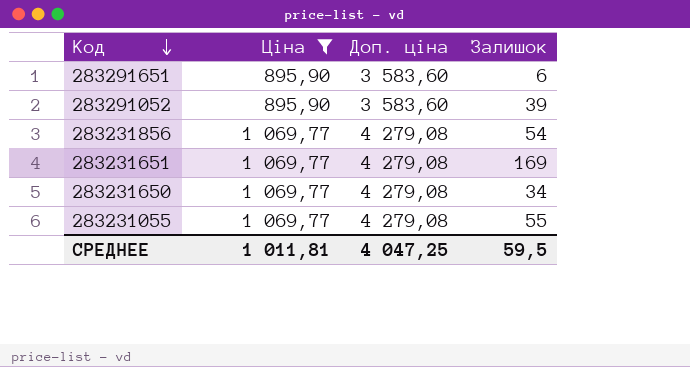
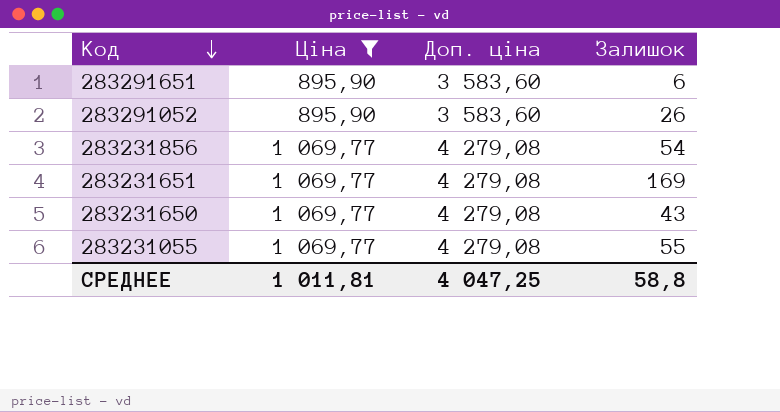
283291052 | Залишок: 39 -> 26
283231650 | Залишок: 34 -> 43
СРЕДНЕЕ | Залишок: 59,5 -> 58,8

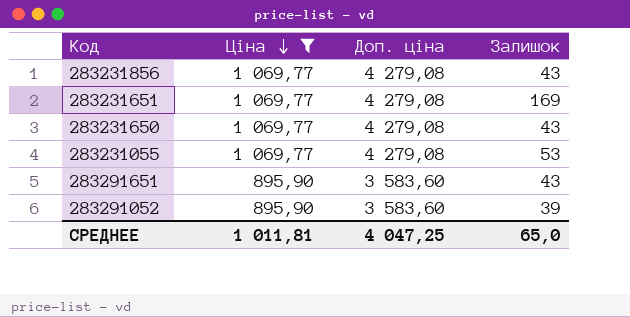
row order: Код descending -> Ціна descending
283231856 | Залишок: 54 -> 43
283231055 | Залишок: 55 -> 53
283291651 | Залишок: 6 -> 43
283291052 | Залишок: 26 -> 39
СРЕДНЕЕ | Залишок: 58,8 -> 65,0

